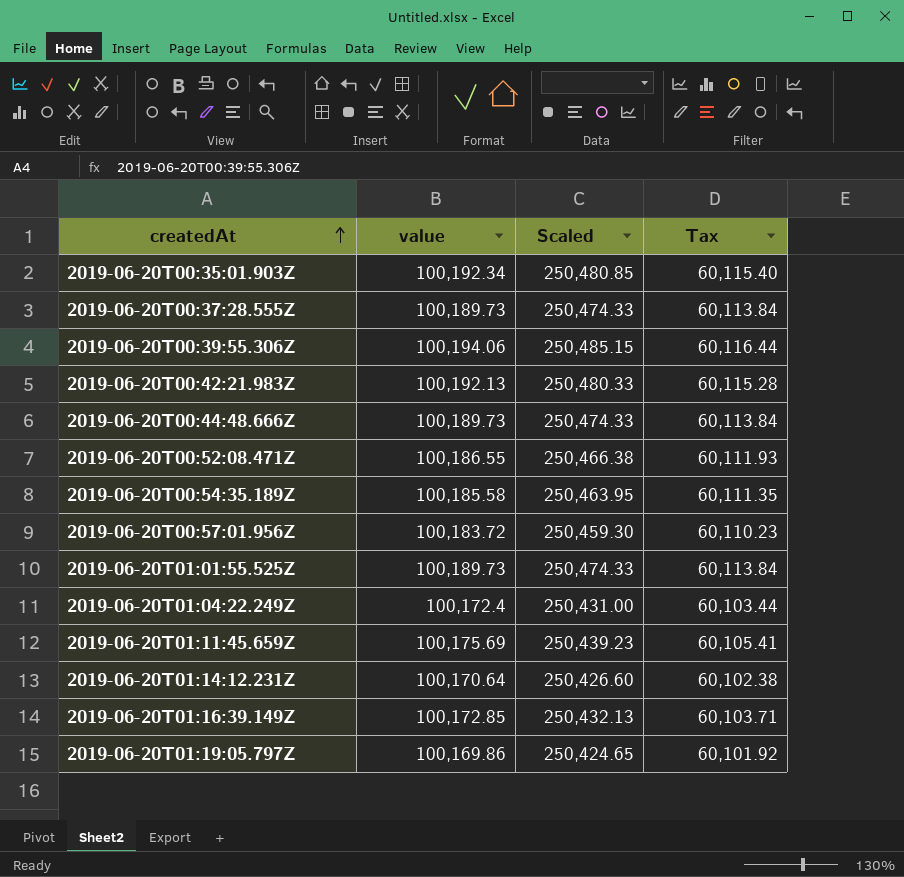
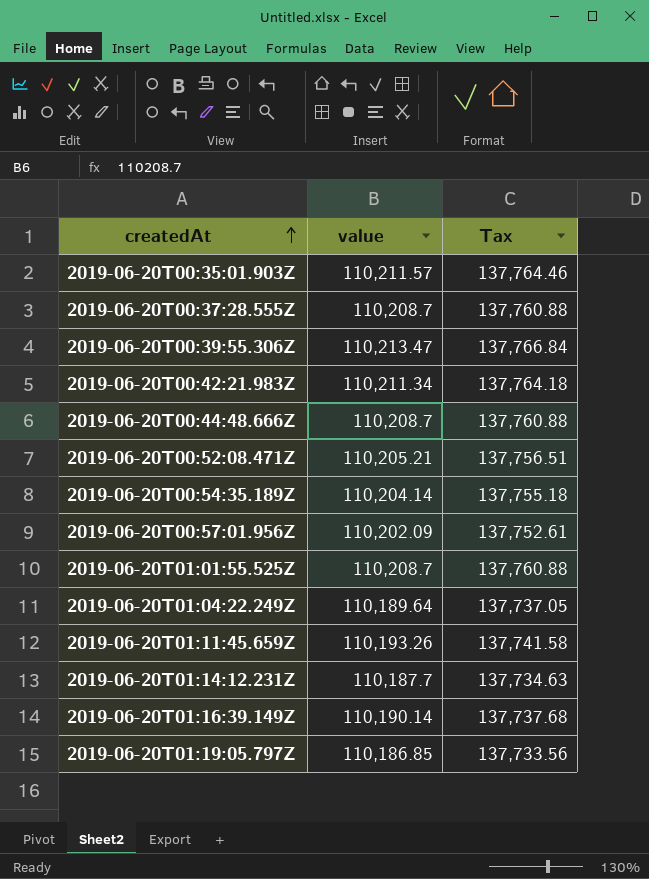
column Scaled | formula: [value] * 2.5 -> none
column Tax | formula: [value] * 0.6 -> [value] * 1.25
2019-06-20T00:35:01.903Z | value: 100,192.34 -> 110,211.57
2019-06-20T00:37:28.555Z | value: 100,189.73 -> 110,208.7
2019-06-20T00:39:55.306Z | value: 100,194.06 -> 110,213.47
2019-06-20T00:42:21.983Z | value: 100,192.13 -> 110,211.34
2019-06-20T00:44:48.666Z | value: 100,189.73 -> 110,208.7
2019-06-20T00:52:08.471Z | value: 100,186.55 -> 110,205.21
2019-06-20T00:54:35.189Z | value: 100,185.58 -> 110,204.14
2019-06-20T00:57:01.956Z | value: 100,183.72 -> 110,202.09
2019-06-20T01:01:55.525Z | value: 100,189.73 -> 110,208.7
2019-06-20T01:04:22.249Z | value: 100,172.4 -> 110,189.64
2019-06-20T01:11:45.659Z | value: 100,175.69 -> 110,193.26
2019-06-20T01:14:12.231Z | value: 100,170.64 -> 110,187.7
2019-06-20T01:16:39.149Z | value: 100,172.85 -> 110,190.14
2019-06-20T01:19:05.797Z | value: 100,169.86 -> 110,186.85

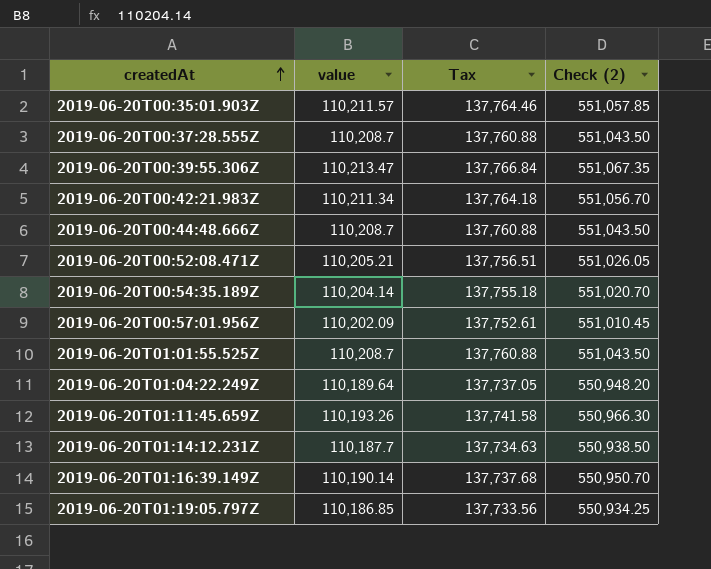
column Check (2) | formula: none -> [value] * 5

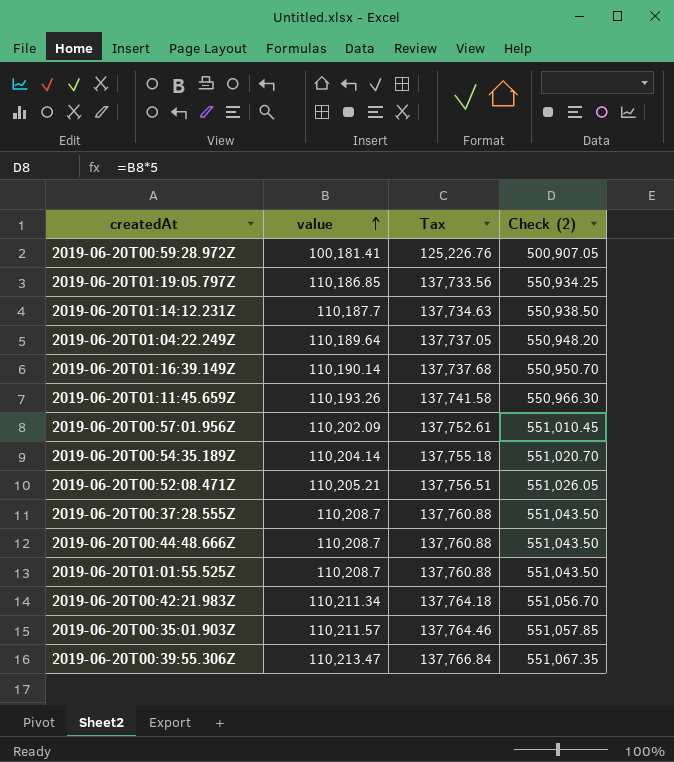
row order: createdAt ascending -> value ascending
row 2019-06-20T00:59:28.972Z: none -> 100,181.41 | 125,226.76 | 500,907.05

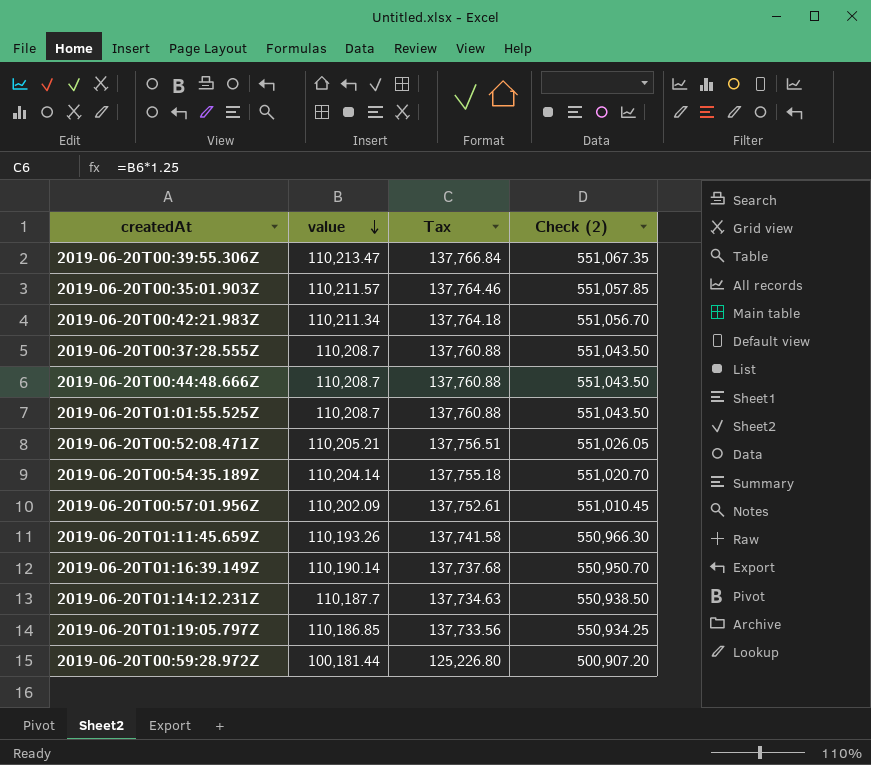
row order: value ascending -> value descending
row 2019-06-20T01:04:22.249Z: 110,189.64 | 137,737.05 | 550,948.20 -> none
2019-06-20T00:59:28.972Z | value: 100,181.41 -> 100,181.44
2019-06-20T00:59:28.972Z | Tax: 125,226.76 -> 125,226.80
2019-06-20T00:59:28.972Z | Check (2): 500,907.05 -> 500,907.20

